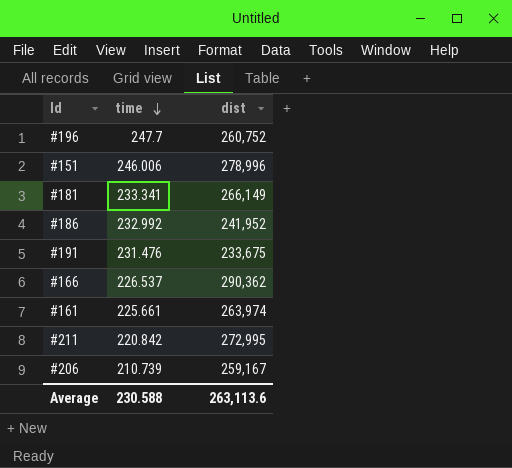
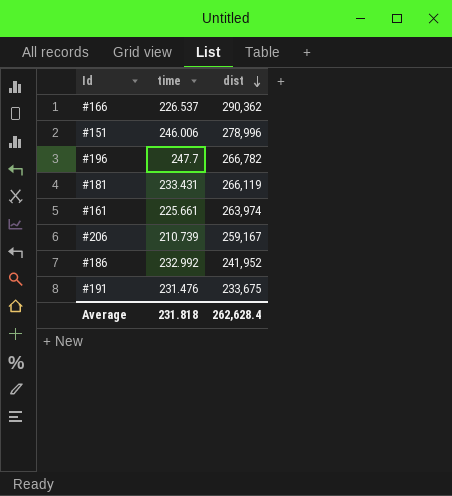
row order: time descending -> dist descending
row #211: 220.842 | 272,995 -> none
#196 | dist: 260,752 -> 266,782
#181 | time: 233.341 -> 233.431
#181 | dist: 266,149 -> 266,119
Average | time: 230.588 -> 231.818
Average | dist: 263,113.6 -> 262,628.4

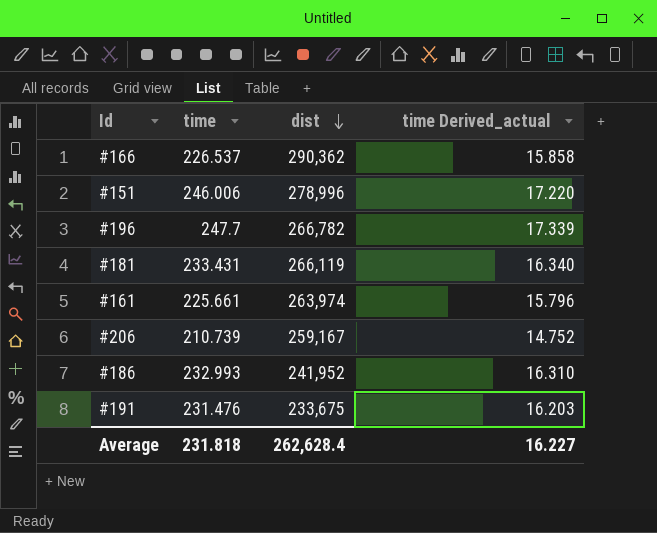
column time Derived_actual | formula: none -> [time] * 0.07
#186 | time: 232.992 -> 232.993

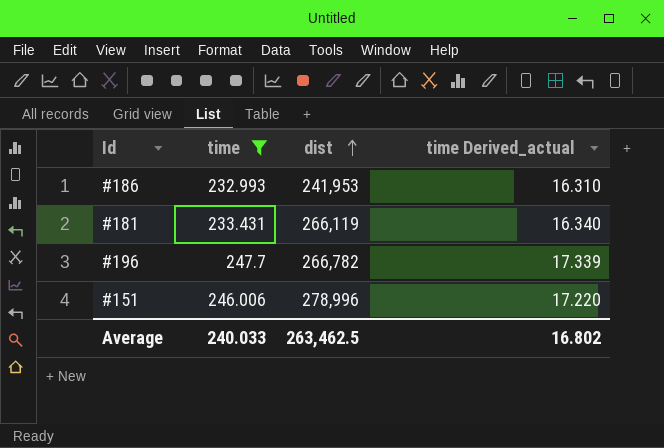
filter: none -> time >= 232.993
row order: dist descending -> dist ascending
#186 | dist: 241,952 -> 241,953
Average | time: 231.818 -> 240.033
Average | dist: 262,628.4 -> 263,462.5
Average | time Derived_actual: 16.227 -> 16.802

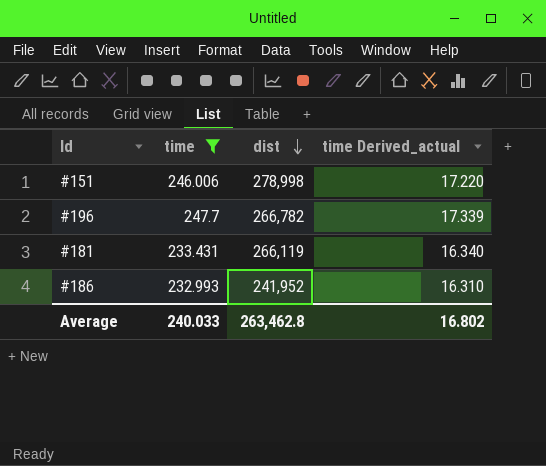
row order: dist ascending -> dist descending
#151 | dist: 278,996 -> 278,998
#186 | dist: 241,953 -> 241,952
Average | dist: 263,462.5 -> 263,462.8

